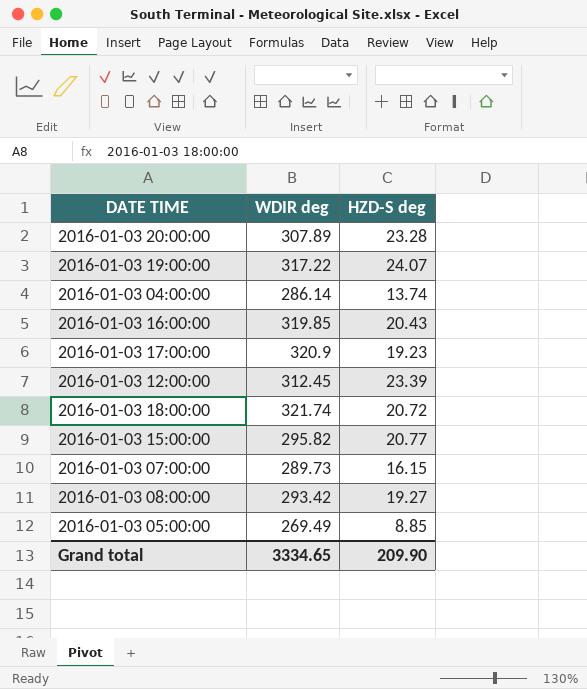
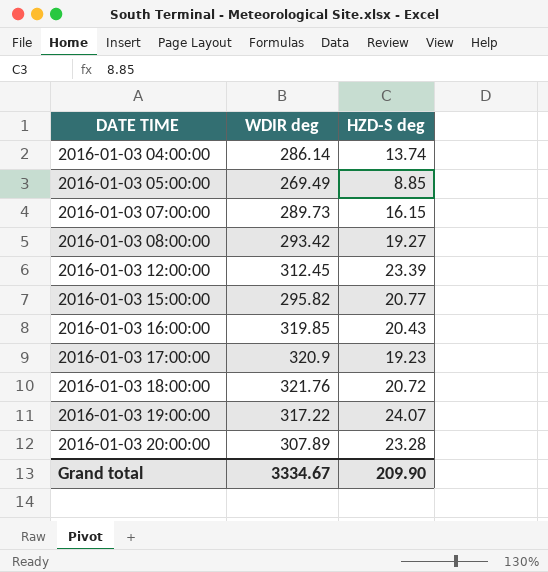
row order: none -> DATE TIME ascending
2016-01-03 18:00:00 | WDIR deg: 321.74 -> 321.76
Grand total | WDIR deg: 3334.65 -> 3334.67

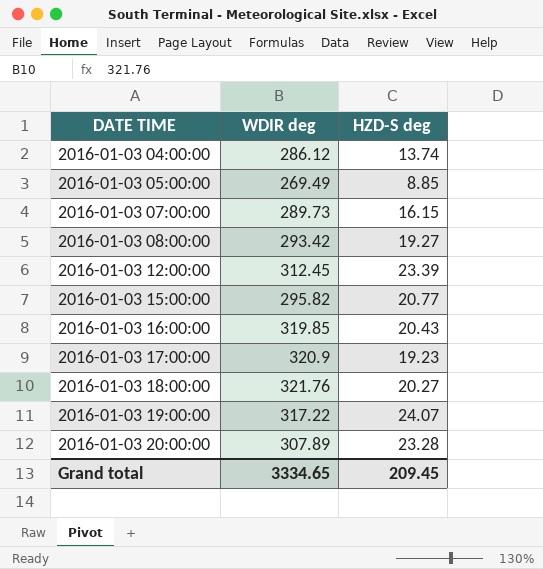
2016-01-03 04:00:00 | WDIR deg: 286.14 -> 286.12
2016-01-03 18:00:00 | HZD-S deg: 20.72 -> 20.27
Grand total | WDIR deg: 3334.67 -> 3334.65
Grand total | HZD-S deg: 209.90 -> 209.45

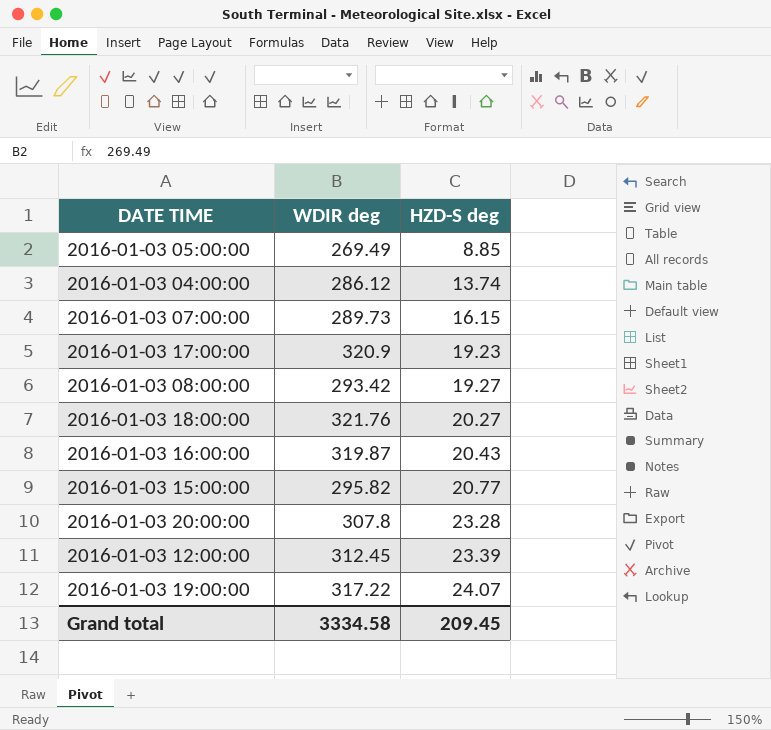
row order: DATE TIME ascending -> HZD-S deg ascending
2016-01-03 16:00:00 | WDIR deg: 319.85 -> 319.87
2016-01-03 20:00:00 | WDIR deg: 307.89 -> 307.8
Grand total | WDIR deg: 3334.65 -> 3334.58

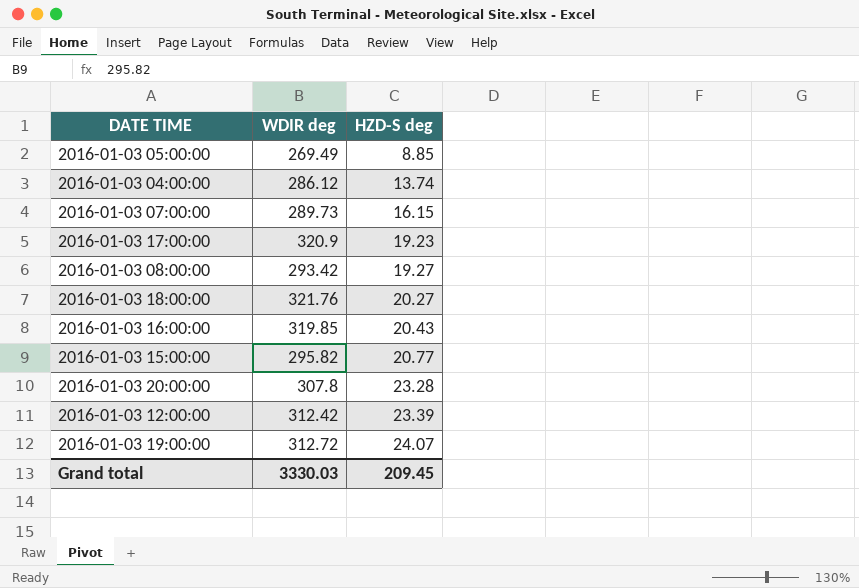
2016-01-03 16:00:00 | WDIR deg: 319.87 -> 319.85
2016-01-03 12:00:00 | WDIR deg: 312.45 -> 312.42
2016-01-03 19:00:00 | WDIR deg: 317.22 -> 312.72
Grand total | WDIR deg: 3334.58 -> 3330.03

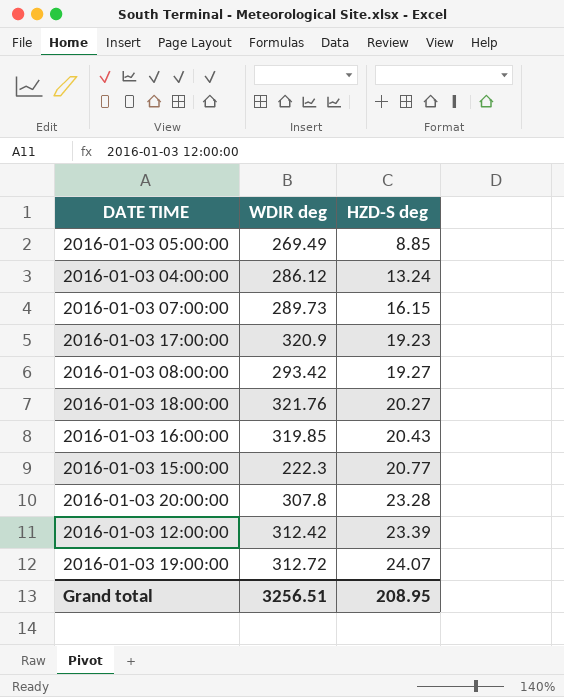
2016-01-03 04:00:00 | HZD-S deg: 13.74 -> 13.24
2016-01-03 15:00:00 | WDIR deg: 295.82 -> 222.3
Grand total | WDIR deg: 3330.03 -> 3256.51
Grand total | HZD-S deg: 209.45 -> 208.95

